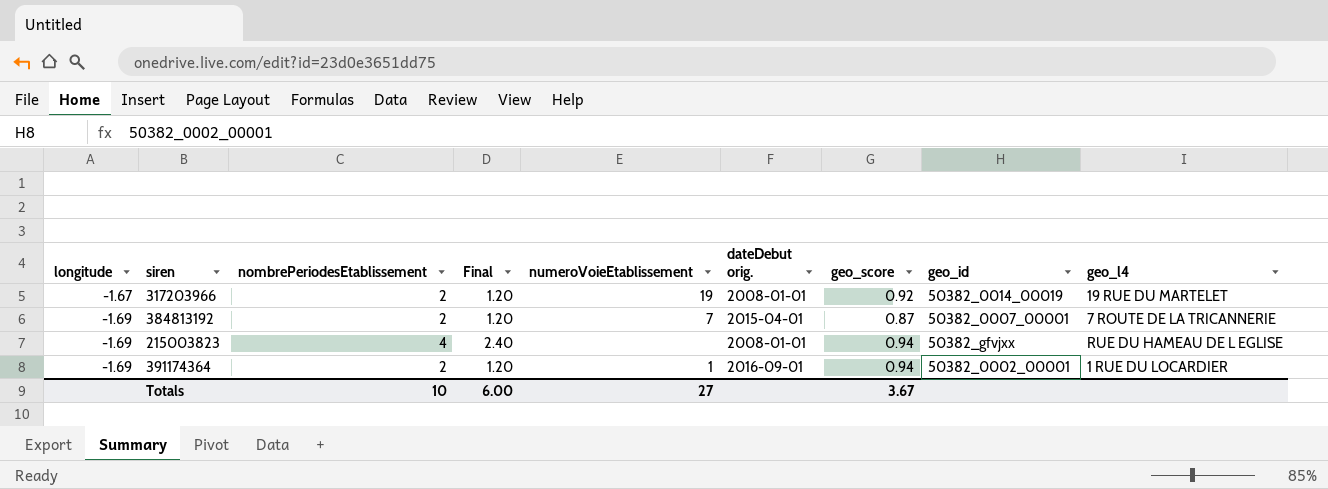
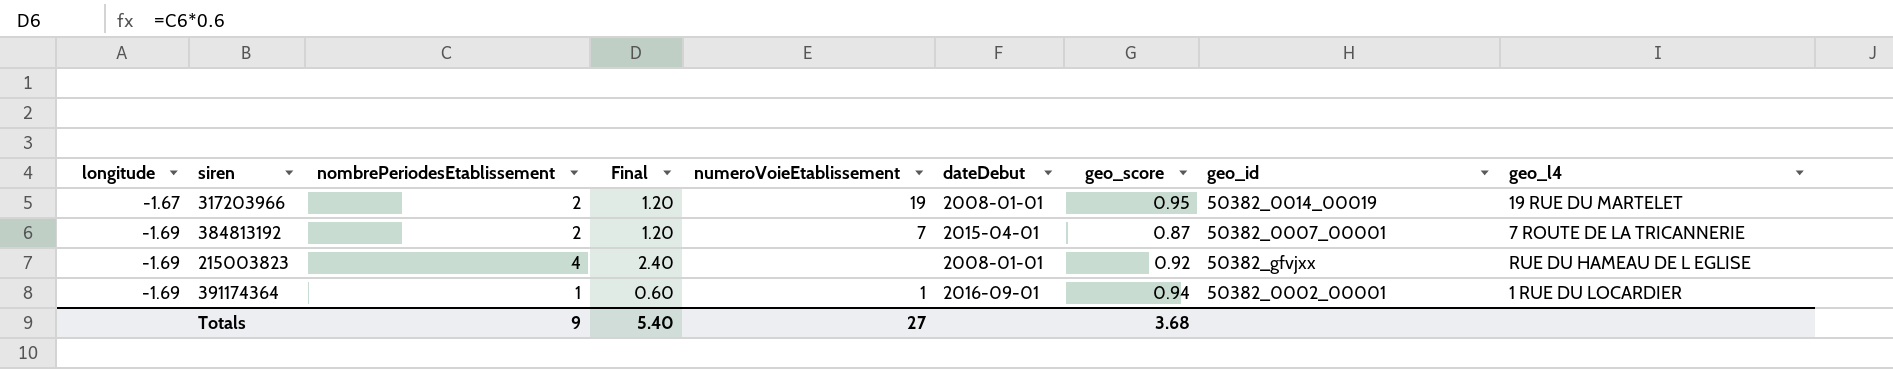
column name: dateDebut orig. -> dateDebut
317203966 | geo_score: 0.92 -> 0.95
215003823 | geo_score: 0.94 -> 0.92
391174364 | nombrePeriodesEtablissement: 2 -> 1
391174364 | Final: 1.20 -> 0.60
Totals | nombrePeriodesEtablissement: 10 -> 9
Totals | Final: 6.00 -> 5.40
Totals | geo_score: 3.67 -> 3.68

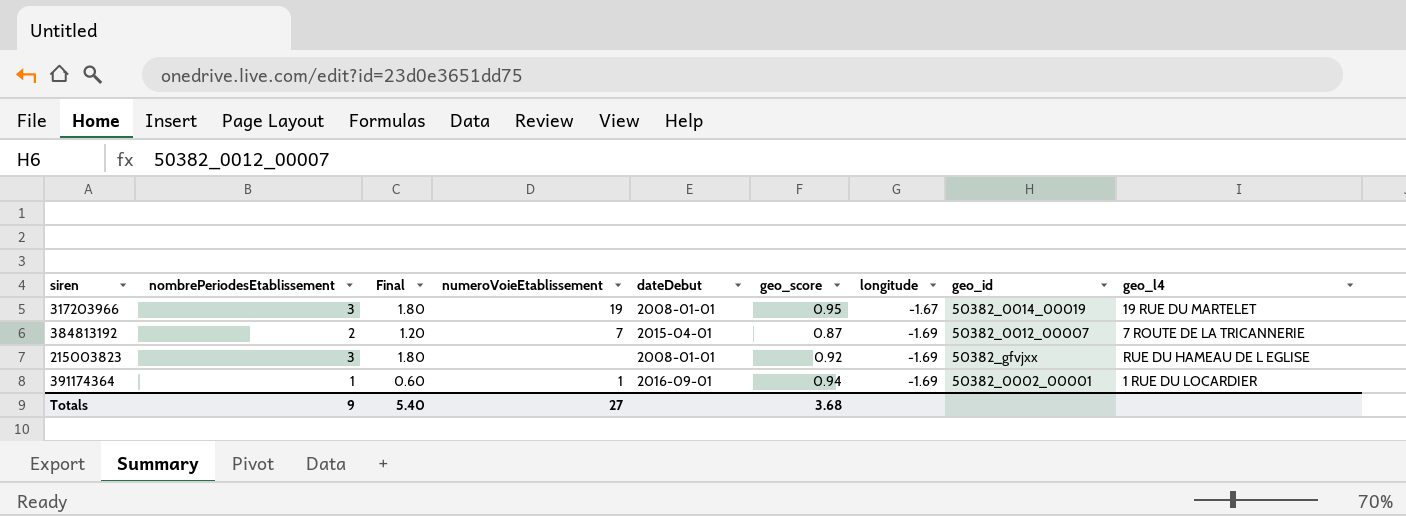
column longitude | position: 1 -> 7
317203966 | nombrePeriodesEtablissement: 2 -> 3
317203966 | Final: 1.20 -> 1.80
384813192 | geo_id: 50382_0007_00001 -> 50382_0012_00007
215003823 | nombrePeriodesEtablissement: 4 -> 3
215003823 | Final: 2.40 -> 1.80

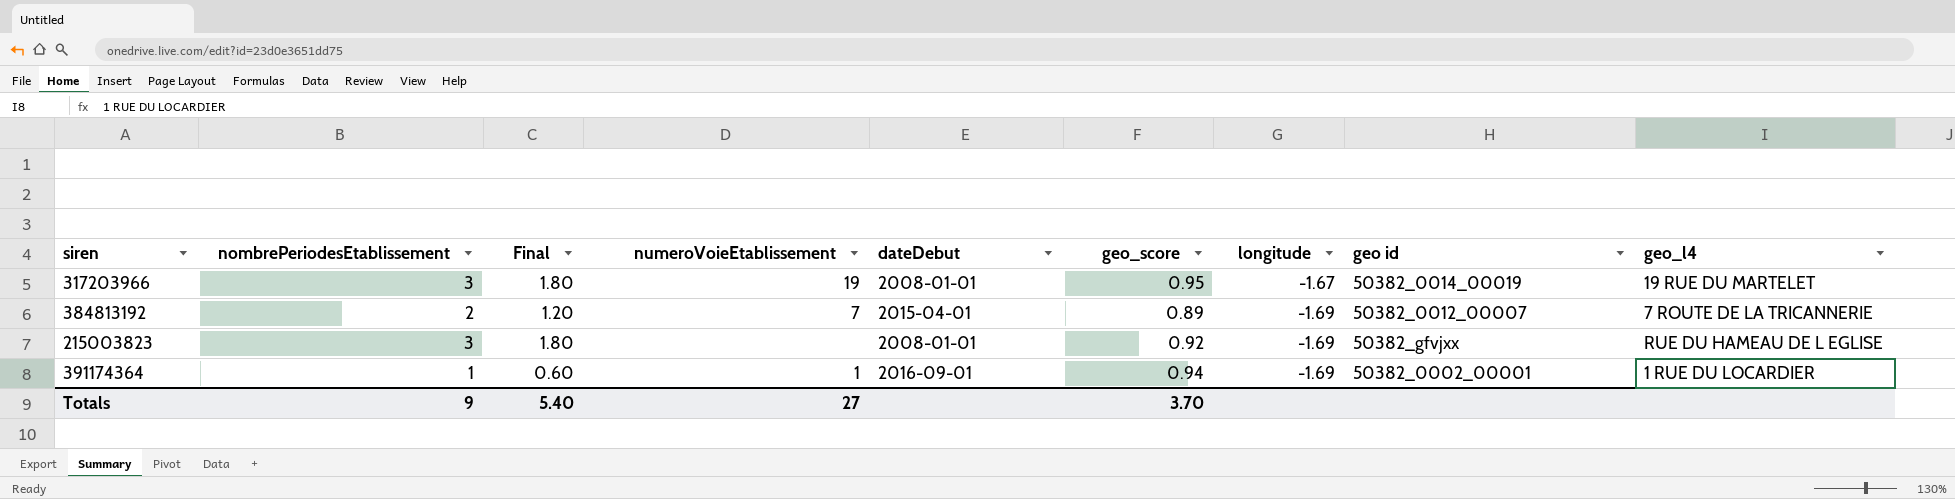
column name: geo_id -> geo id
384813192 | geo_score: 0.87 -> 0.89
Totals | geo_score: 3.68 -> 3.70

